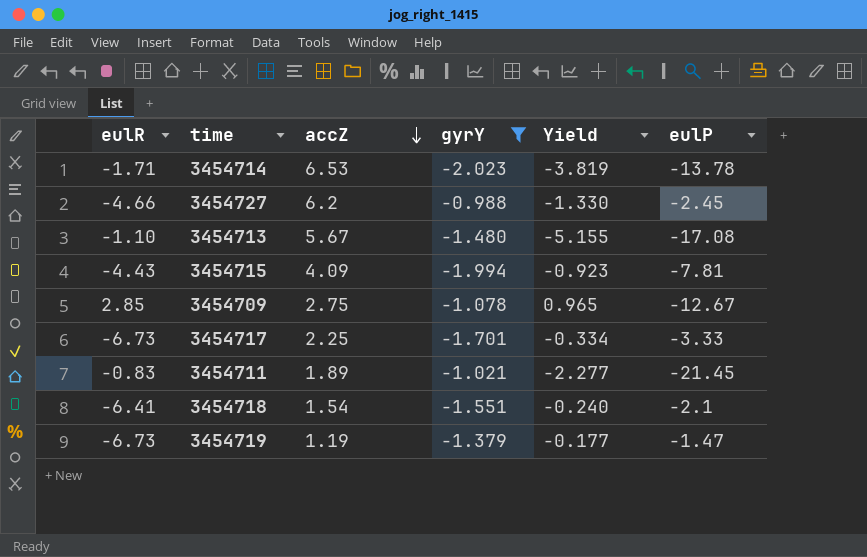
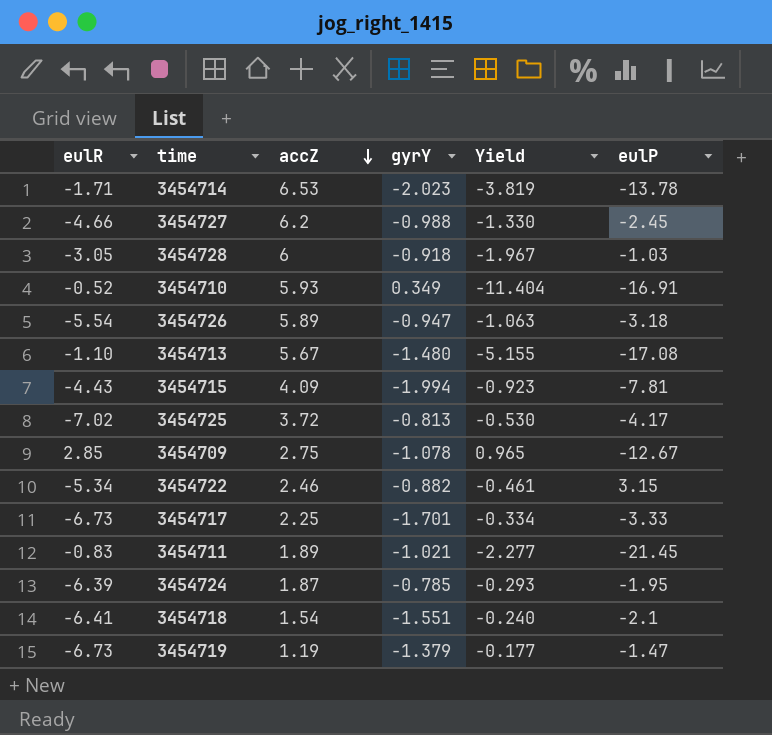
filter: gyrY <= -0.988 -> none

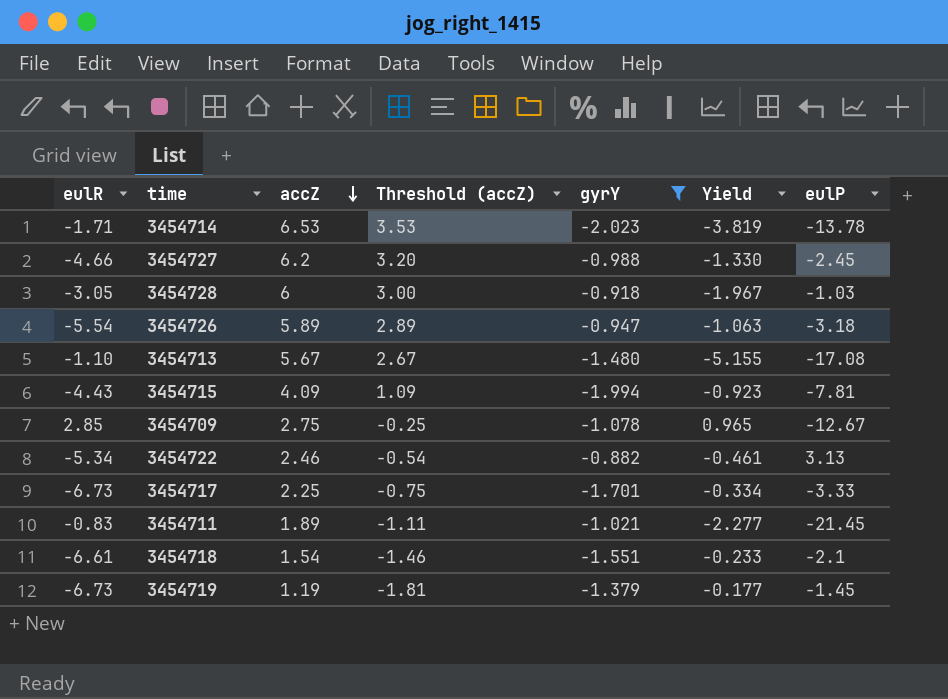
filter: none -> gyrY <= -0.882
column Threshold (accZ) | formula: none -> [accZ] - 3
3454722 | eulP: 3.15 -> 3.13
3454718 | eulR: -6.41 -> -6.61
3454718 | Yield: -0.240 -> -0.233
3454719 | eulP: -1.47 -> -1.45

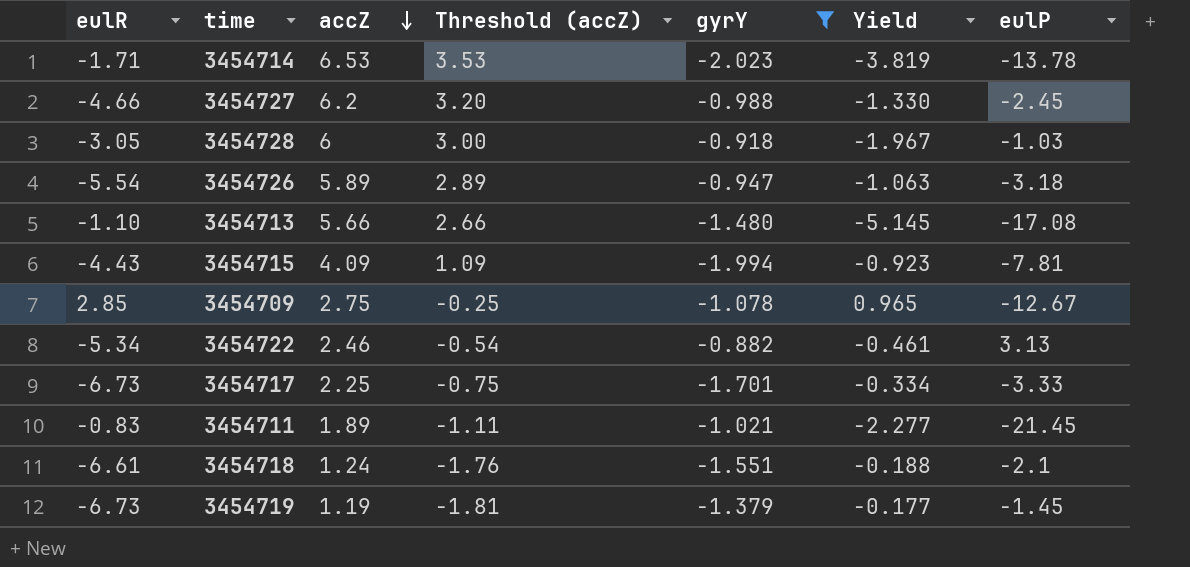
3454713 | accZ: 5.67 -> 5.66
3454713 | Threshold (accZ): 2.67 -> 2.66
3454713 | Yield: -5.155 -> -5.145
3454718 | accZ: 1.54 -> 1.24
3454718 | Threshold (accZ): -1.46 -> -1.76
3454718 | Yield: -0.233 -> -0.188

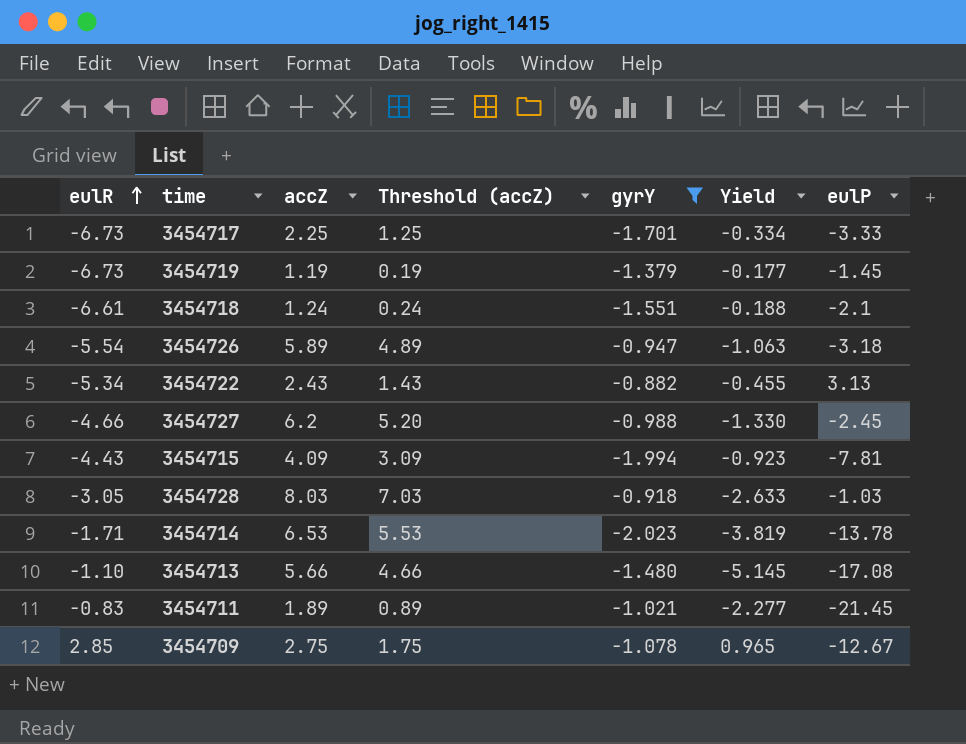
row order: accZ descending -> eulR ascending
column Threshold (accZ) | formula: [accZ] - 3 -> [accZ] - 1
3454722 | accZ: 2.46 -> 2.43
3454722 | Yield: -0.461 -> -0.455
3454728 | accZ: 6 -> 8.03
3454728 | Yield: -1.967 -> -2.633

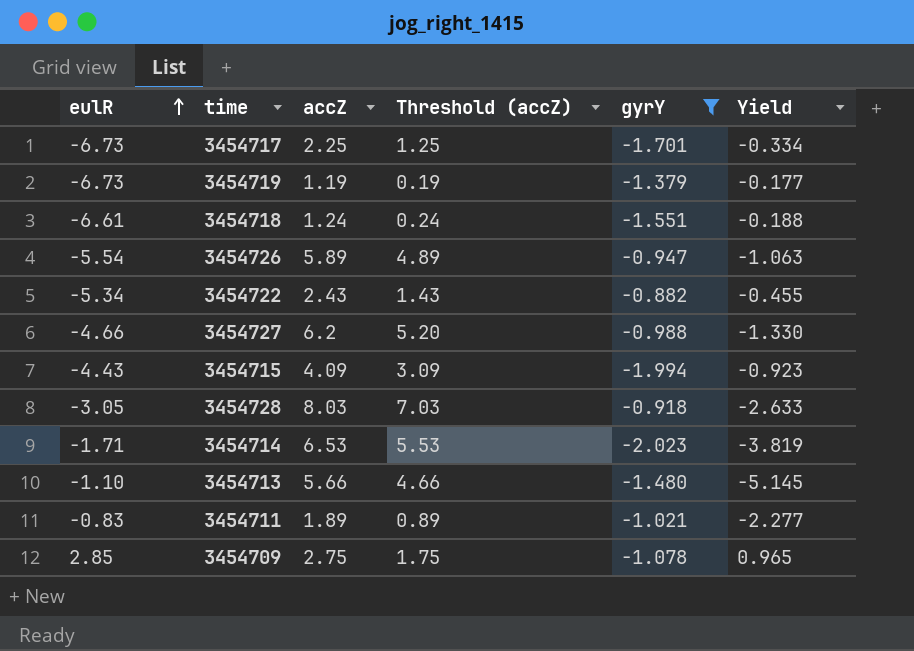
column eulP | position: 7 -> none

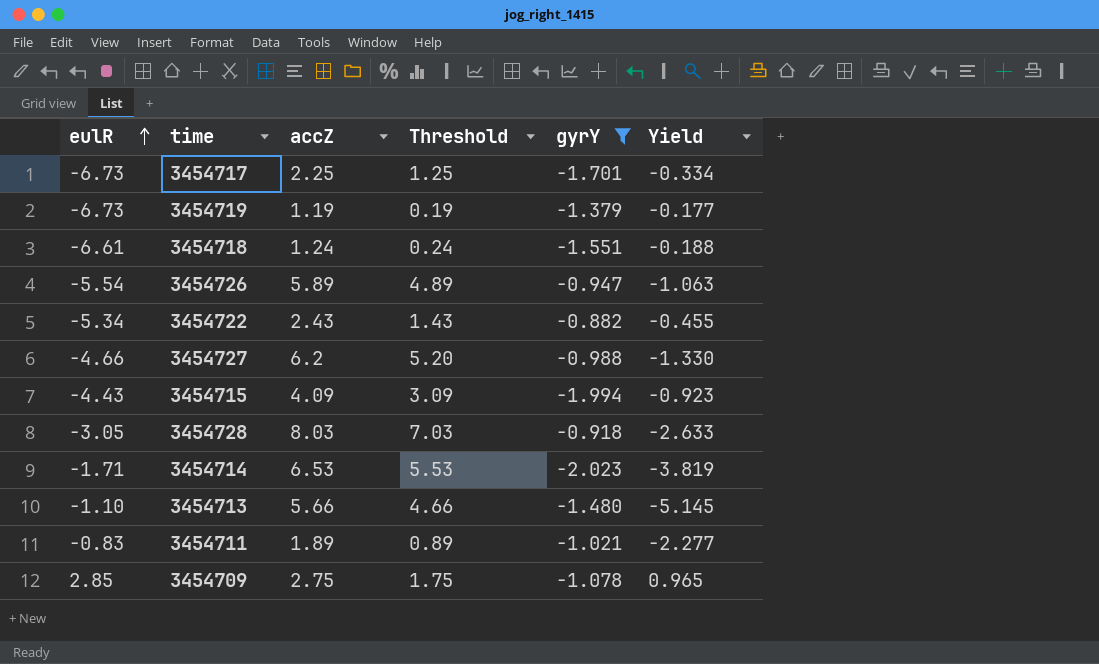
column name: Threshold (accZ) -> Threshold

